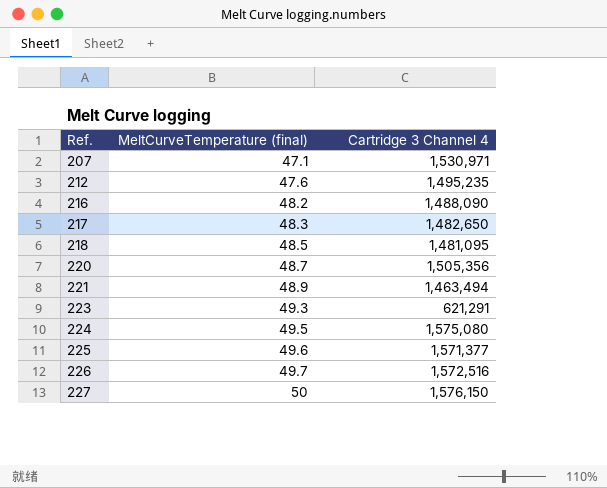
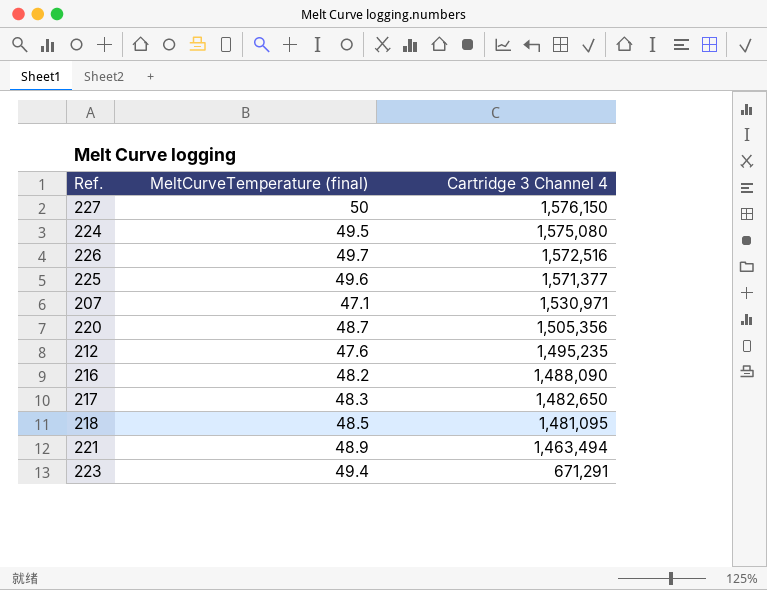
row order: Ref. ascending -> Cartridge 3 Channel 4 descending
223 | MeltCurveTemperature (final): 49.3 -> 49.4
223 | Cartridge 3 Channel 4: 621,291 -> 671,291

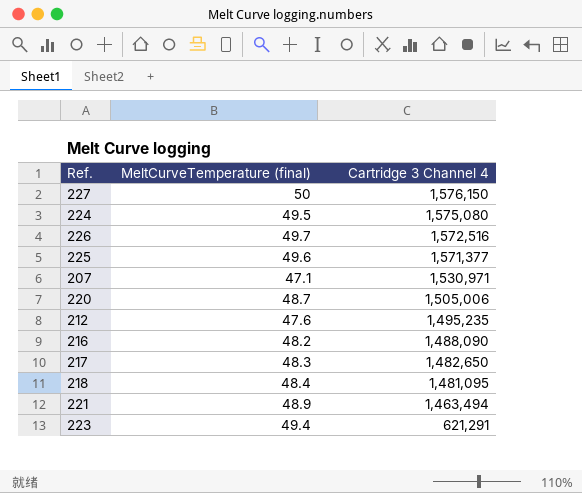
220 | Cartridge 3 Channel 4: 1,505,356 -> 1,505,006
218 | MeltCurveTemperature (final): 48.5 -> 48.4
223 | Cartridge 3 Channel 4: 671,291 -> 621,291

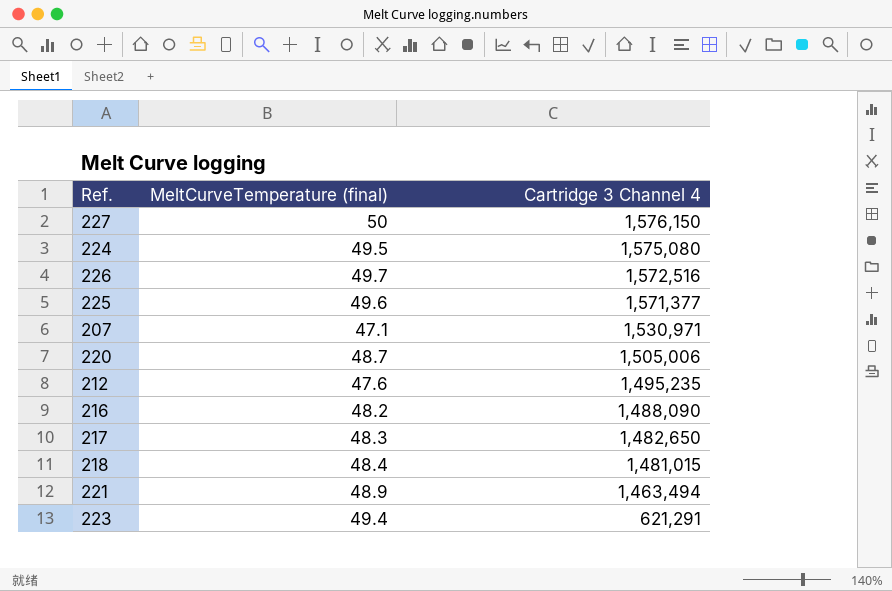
218 | Cartridge 3 Channel 4: 1,481,095 -> 1,481,015

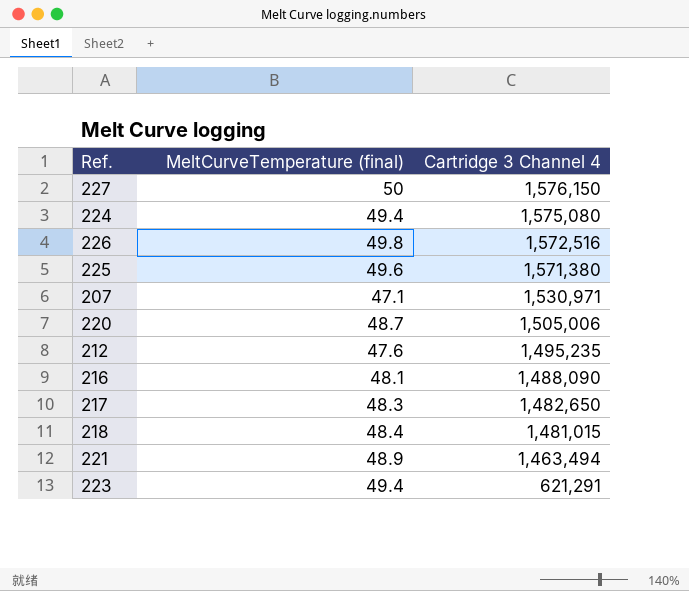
224 | MeltCurveTemperature (final): 49.5 -> 49.4
226 | MeltCurveTemperature (final): 49.7 -> 49.8
225 | Cartridge 3 Channel 4: 1,571,377 -> 1,571,380
216 | MeltCurveTemperature (final): 48.2 -> 48.1

